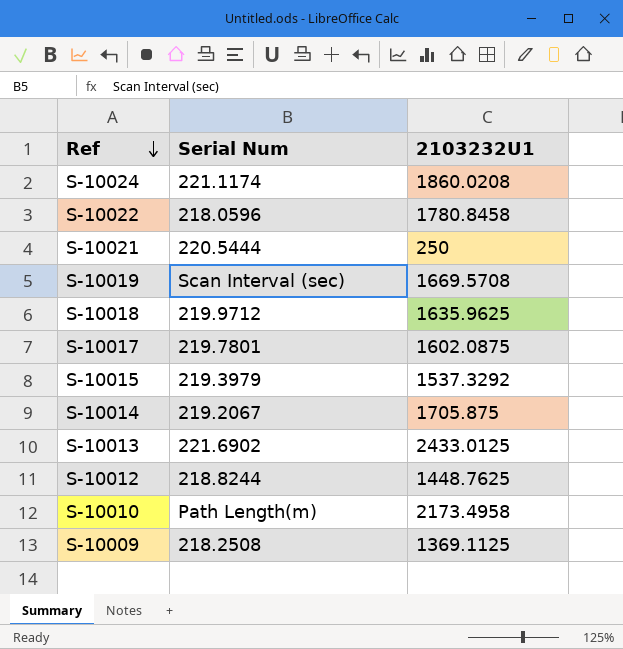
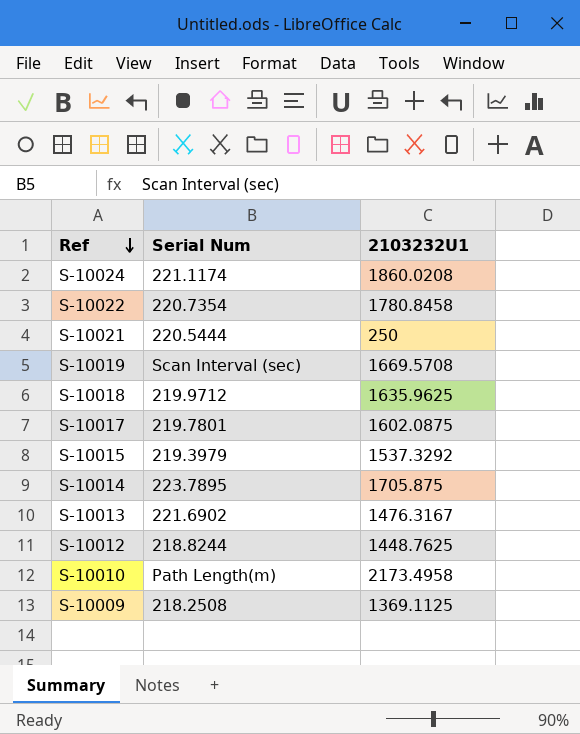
S-10022 | Serial Num: 218.0596 -> 220.7354
S-10014 | Serial Num: 219.2067 -> 223.7895
S-10013 | 2103232U1: 2433.0125 -> 1476.3167

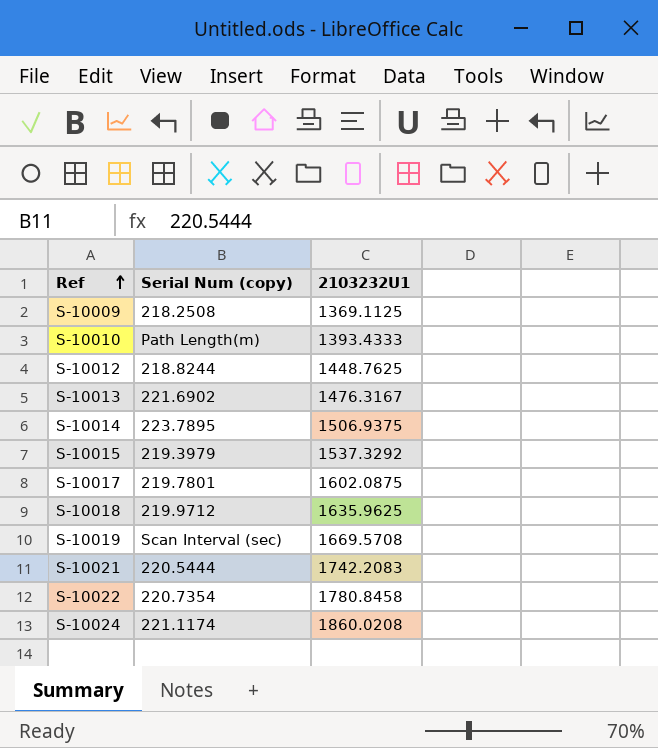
row order: Ref descending -> Ref ascending
column name: Serial Num -> Serial Num (copy)
S-10010 | 2103232U1: 2173.4958 -> 1393.4333
S-10014 | 2103232U1: 1705.875 -> 1506.9375
S-10021 | 2103232U1: 250 -> 1742.2083

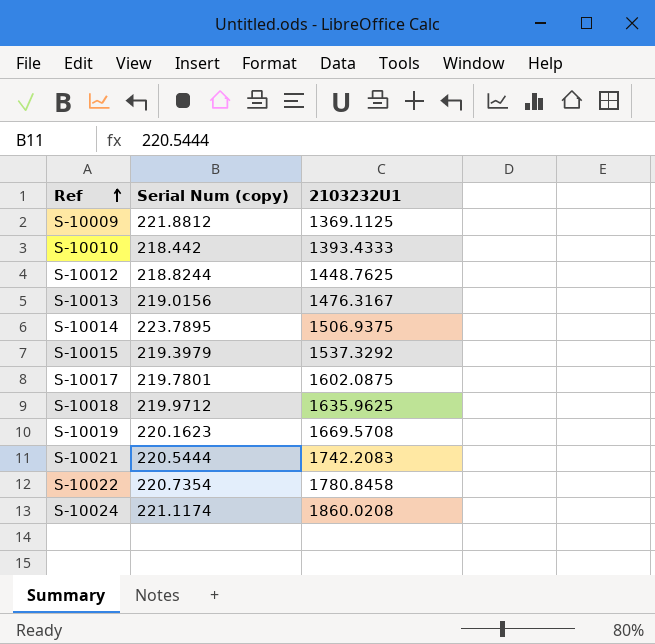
S-10009 | Serial Num (copy): 218.2508 -> 221.8812
S-10010 | Serial Num (copy): Path Length(m) -> 218.442
S-10013 | Serial Num (copy): 221.6902 -> 219.0156
S-10019 | Serial Num (copy): Scan Interval (sec) -> 220.1623

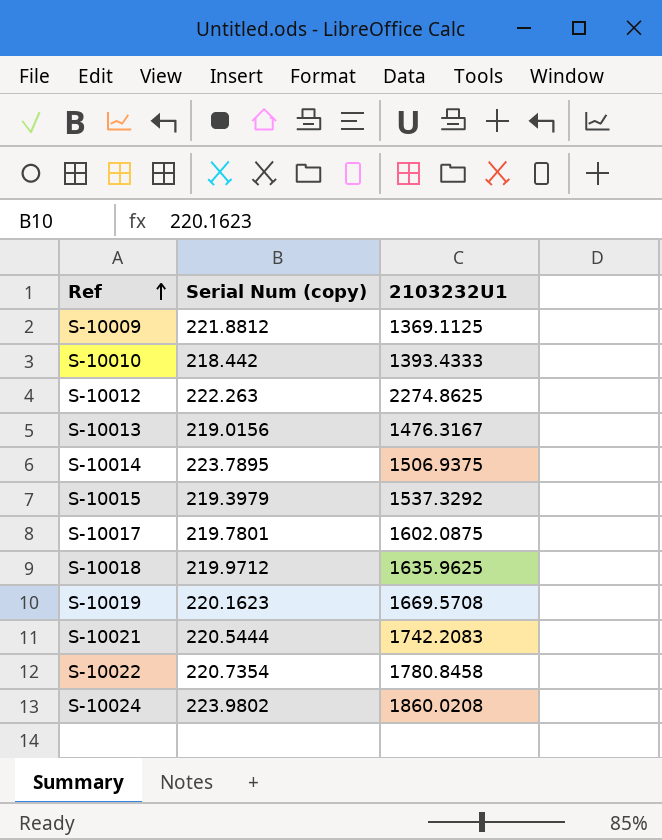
S-10012 | Serial Num (copy): 218.8244 -> 222.263
S-10012 | 2103232U1: 1448.7625 -> 2274.8625
S-10024 | Serial Num (copy): 221.1174 -> 223.9802

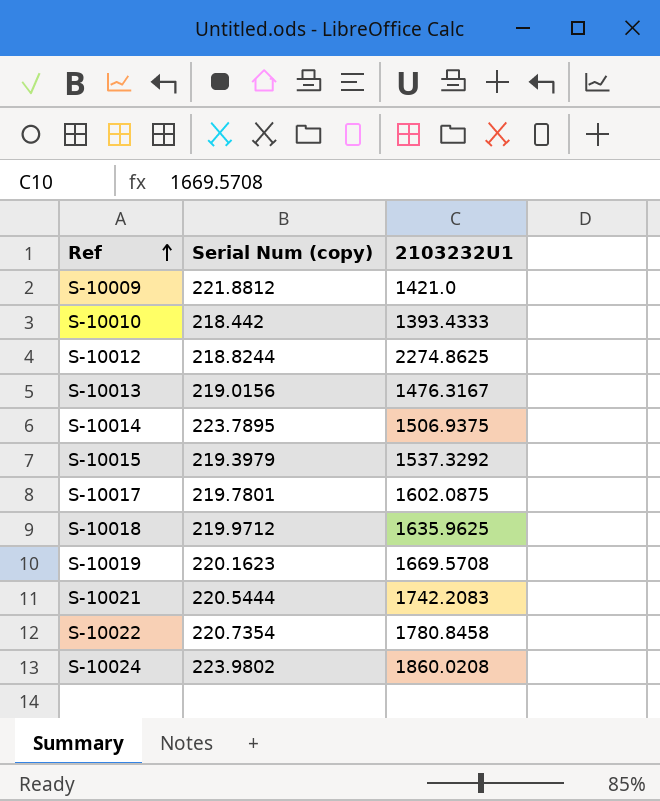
S-10009 | 2103232U1: 1369.1125 -> 1421.0
S-10012 | Serial Num (copy): 222.263 -> 218.8244

